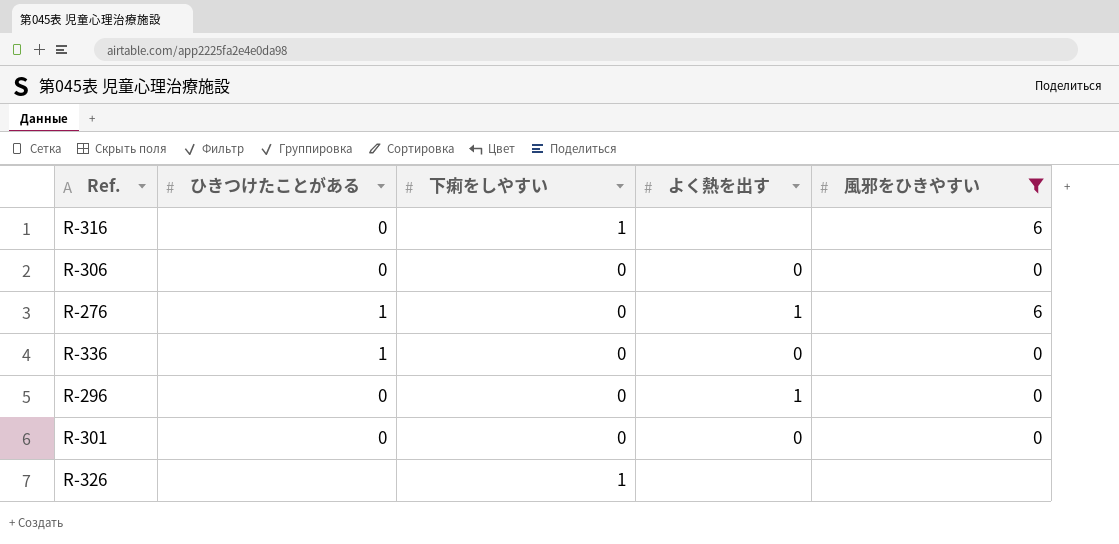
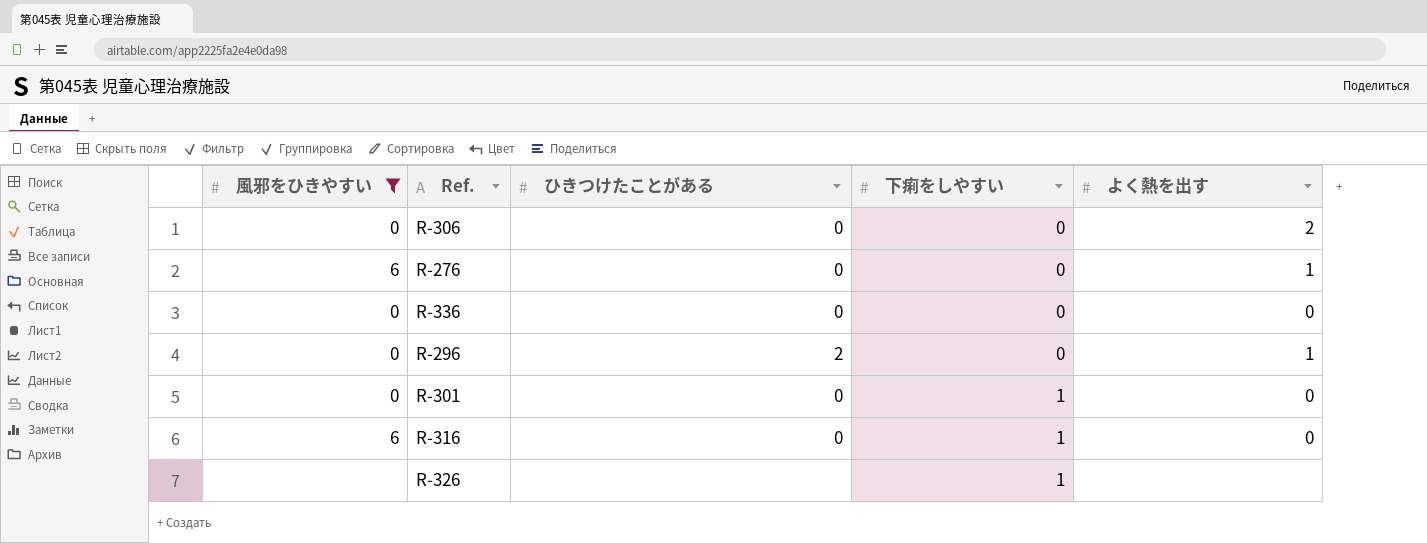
row order: none -> 下痢をしやすい ascending
column 風邪をひきやすい | position: 5 -> 1
R-306 | よく熱を出す: 0 -> 2
R-276 | ひきつけたことがある: 1 -> 0
R-336 | ひきつけたことがある: 1 -> 0
R-296 | ひきつけたことがある: 0 -> 2
R-301 | 下痢をしやすい: 0 -> 1
R-316 | よく熱を出す: none -> 0

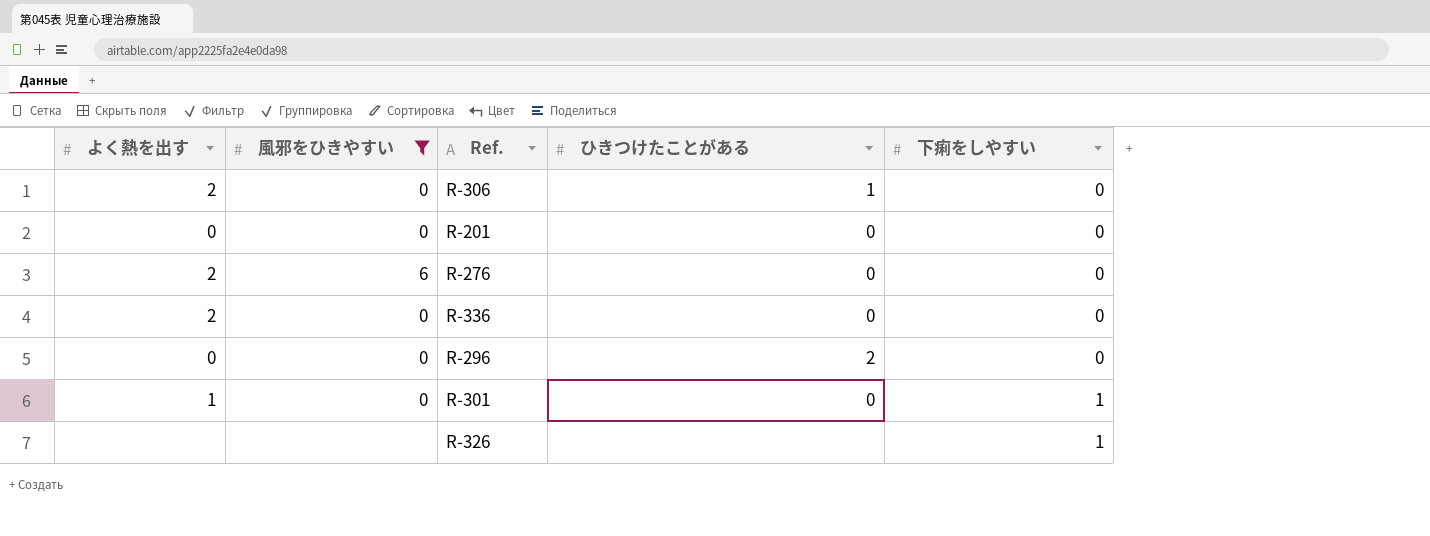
column よく熱を出す | position: 5 -> 1
row R-316: 6 | 0 | 1 | 0 -> none
R-306 | ひきつけたことがある: 0 -> 1
row R-201: none -> 0 | 0 | 0 | 0
R-276 | よく熱を出す: 1 -> 2
R-336 | よく熱を出す: 0 -> 2
R-296 | よく熱を出す: 1 -> 0
R-301 | よく熱を出す: 0 -> 1

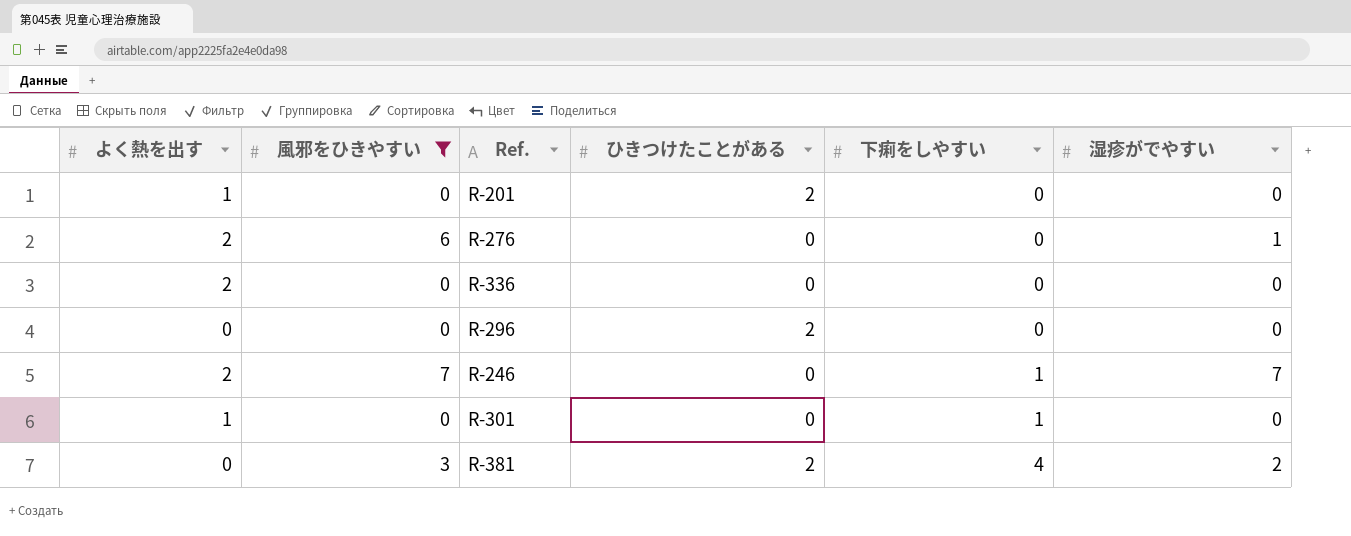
column 湿疹がでやすい | position: none -> 6
row R-306: 2 | 0 | 1 | 0 -> none
row R-326: none | none | none | 1 -> none
R-201 | よく熱を出す: 0 -> 1
R-201 | ひきつけたことがある: 0 -> 2
row R-246: none -> 2 | 7 | 0 | 1 | 7
row R-381: none -> 0 | 3 | 2 | 4 | 2

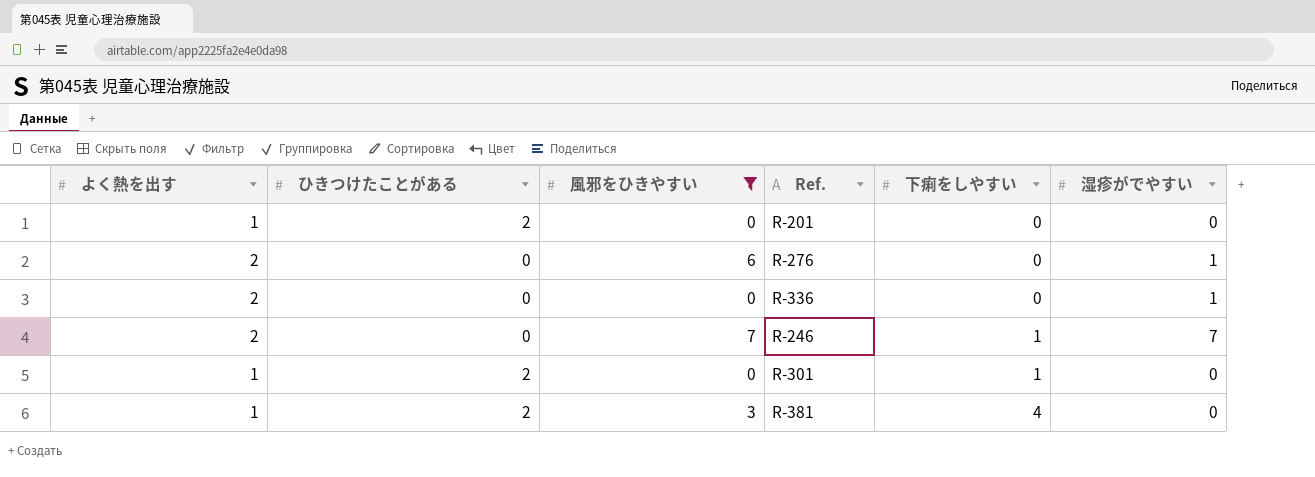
column ひきつけたことがある | position: 4 -> 2
row R-296: 0 | 0 | 2 | 0 | 0 -> none
R-336 | 湿疹がでやすい: 0 -> 1
R-301 | ひきつけたことがある: 0 -> 2
R-381 | よく熱を出す: 0 -> 1
R-381 | 湿疹がでやすい: 2 -> 0

